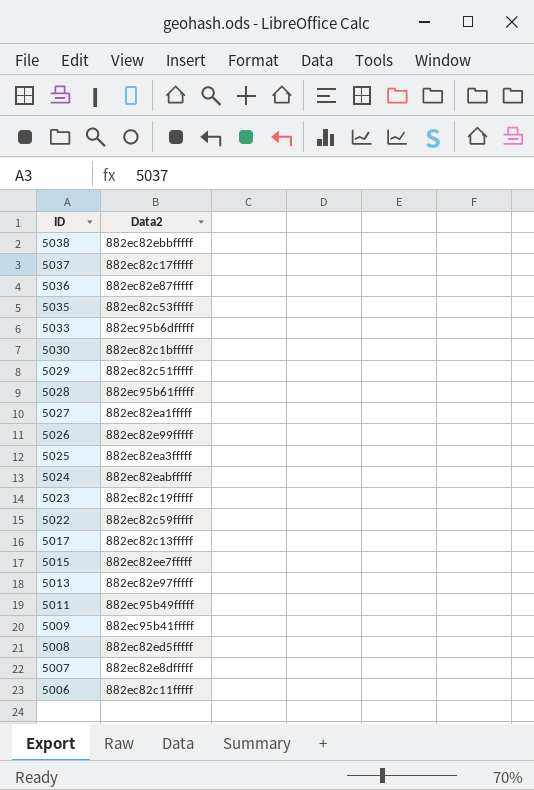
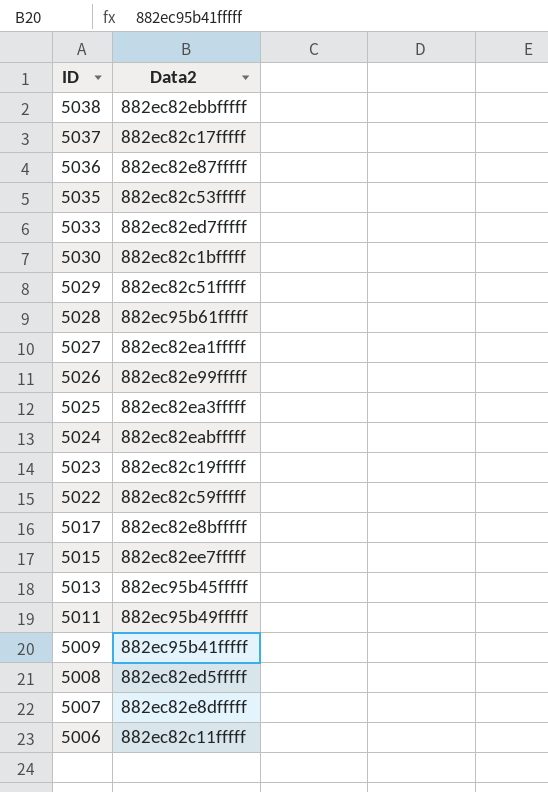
5033 | Data2: 882ec95b6dfffff -> 882ec82ed7fffff
5017 | Data2: 882ec82c13fffff -> 882ec82e8bfffff
5013 | Data2: 882ec82e97fffff -> 882ec95b45fffff

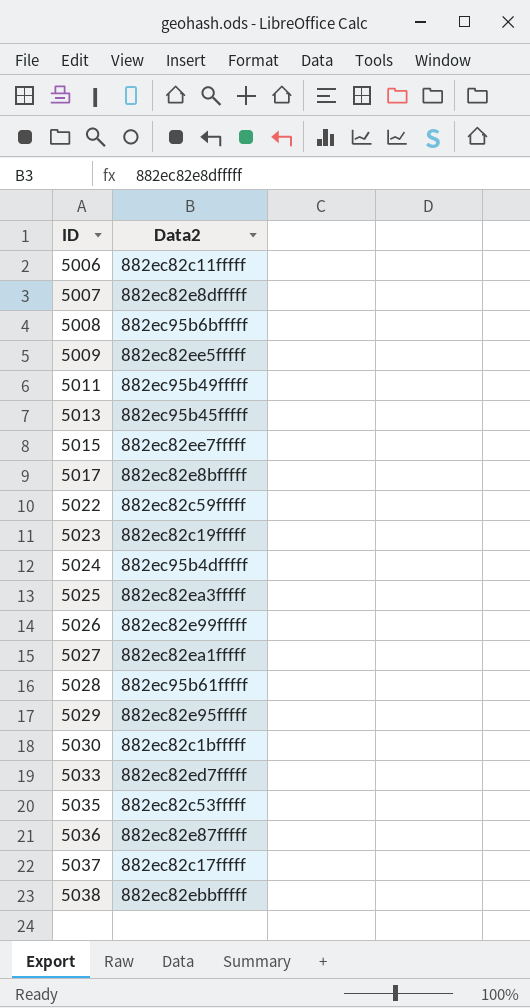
row order: ID descending -> ID ascending
5008 | Data2: 882ec82ed5fffff -> 882ec95b6bfffff
5009 | Data2: 882ec95b41fffff -> 882ec82ee5fffff
5024 | Data2: 882ec82eabfffff -> 882ec95b4dfffff
5029 | Data2: 882ec82c51fffff -> 882ec82e95fffff

